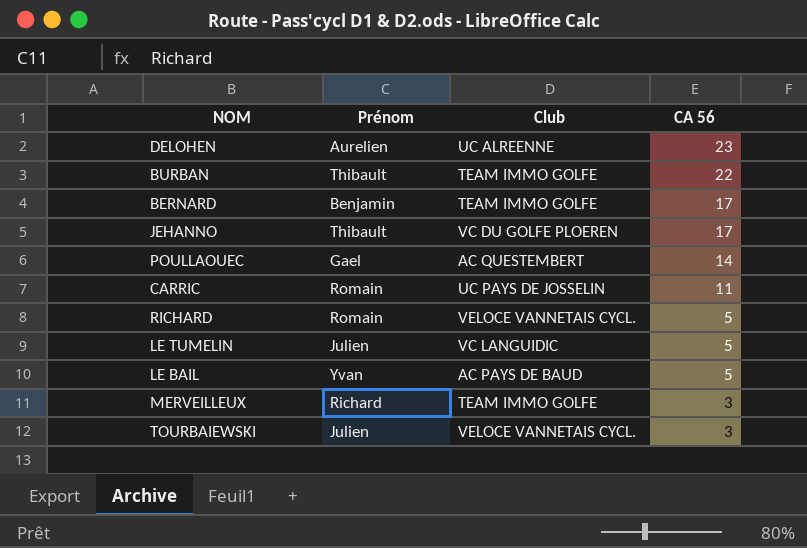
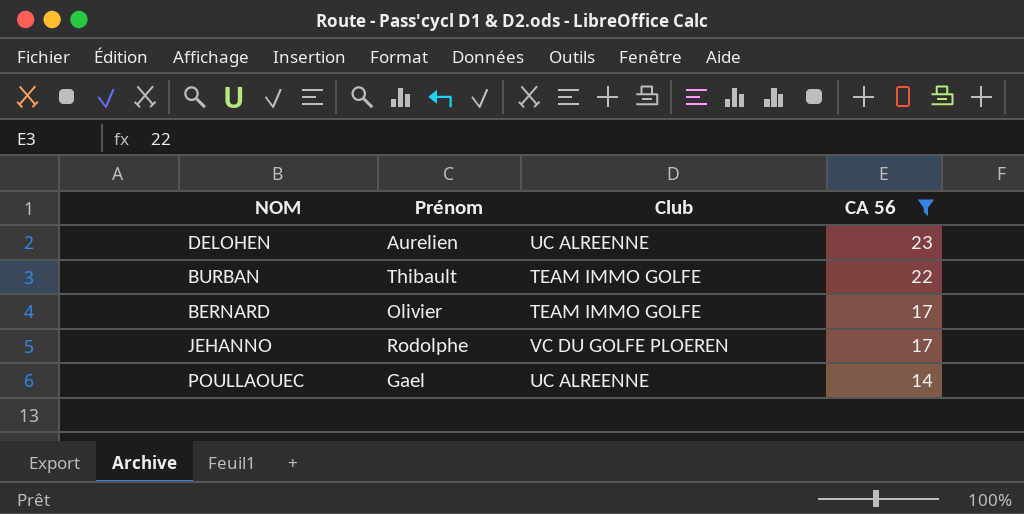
filter: none -> CA 56 >= 14
BERNARD | Prénom: Benjamin -> Olivier
JEHANNO | Prénom: Thibault -> Rodolphe
POULLAOUEC | Club: AC QUESTEMBERT -> UC ALREENNE

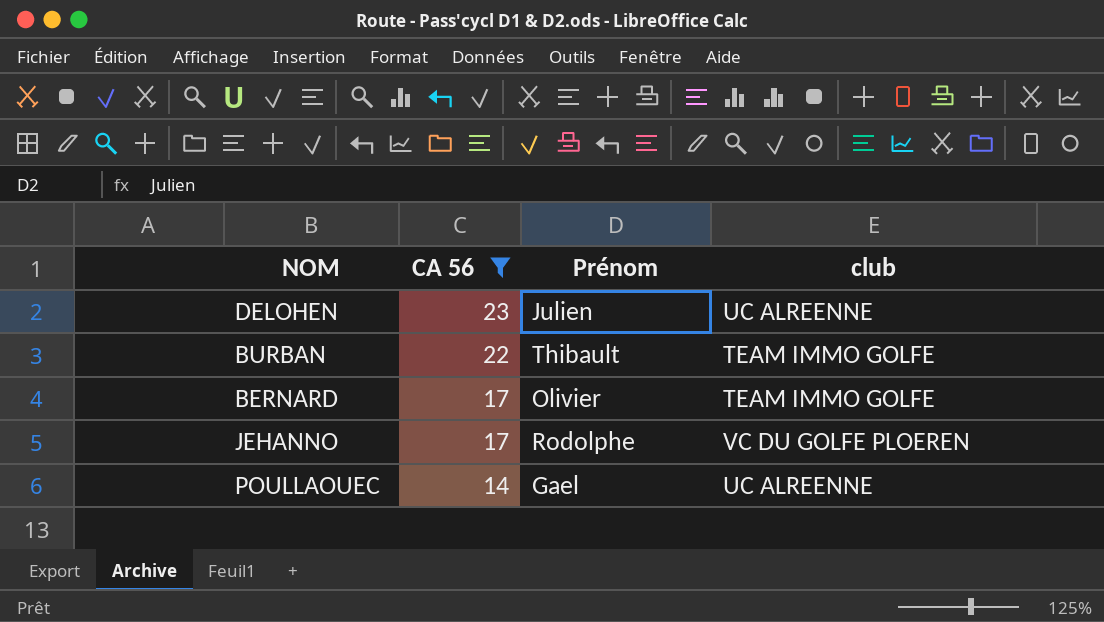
column CA 56 | position: 4 -> 2
column name: Club -> club
DELOHEN | Prénom: Aurelien -> Julien

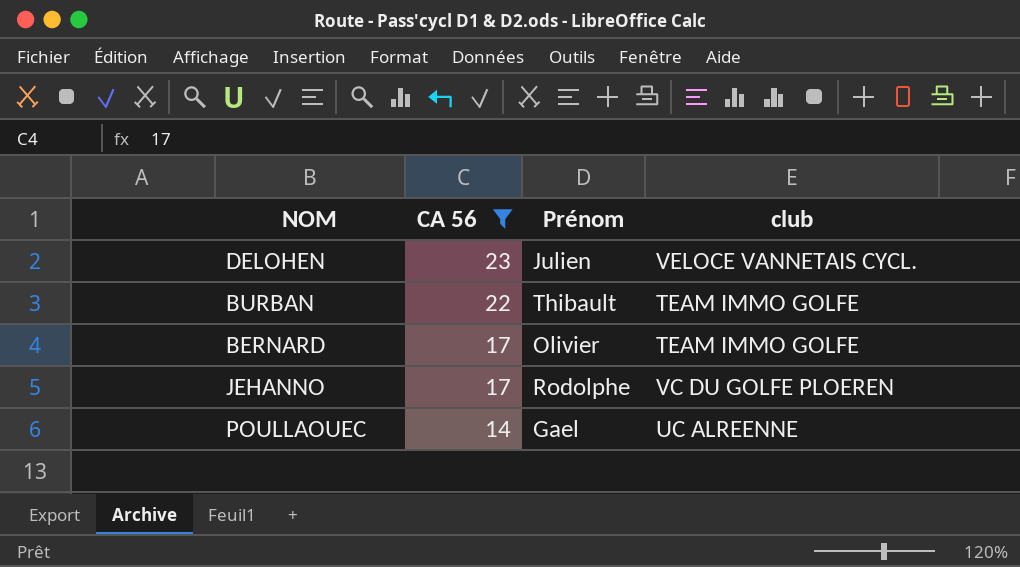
DELOHEN | club: UC ALREENNE -> VELOCE VANNETAIS CYCL.

